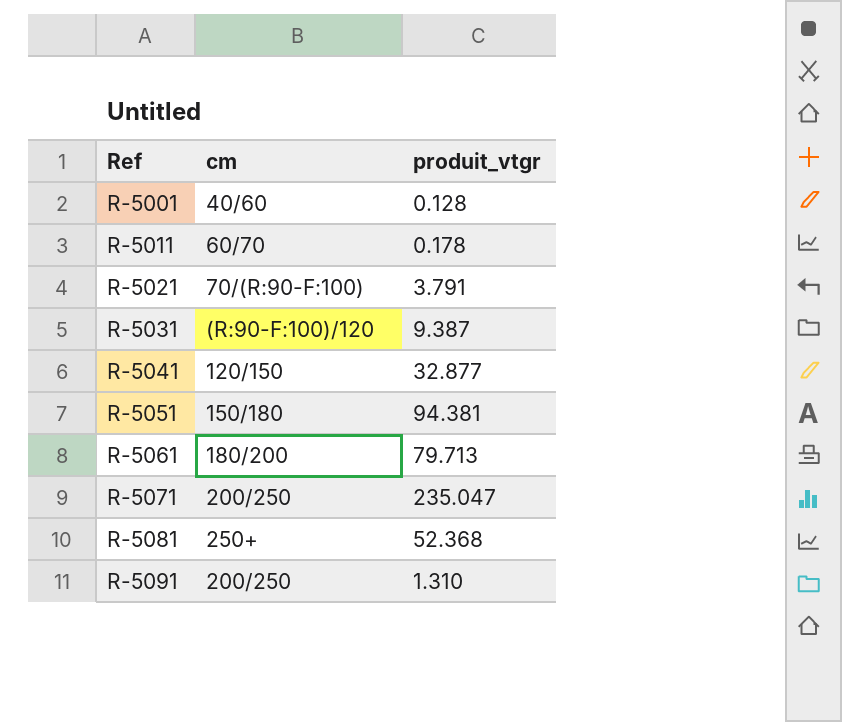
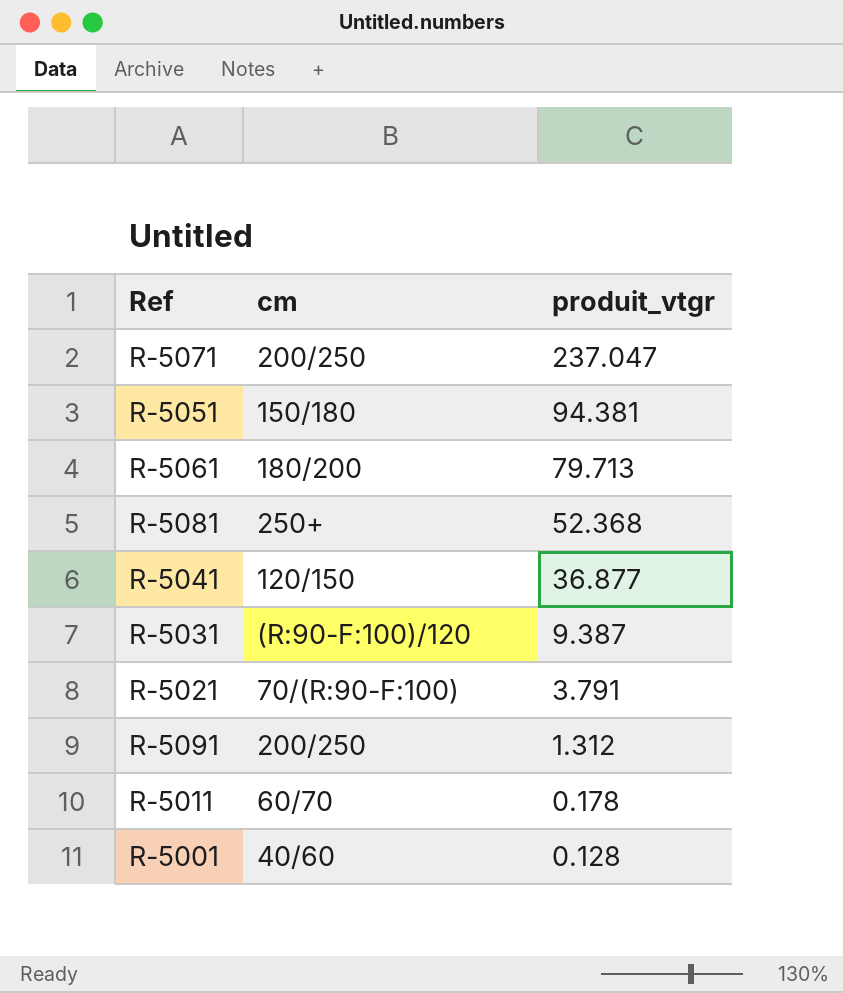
row order: Ref ascending -> produit_vtgr descending
R-5071 | produit_vtgr: 235.047 -> 237.047
R-5041 | produit_vtgr: 32.877 -> 36.877
R-5091 | produit_vtgr: 1.310 -> 1.312

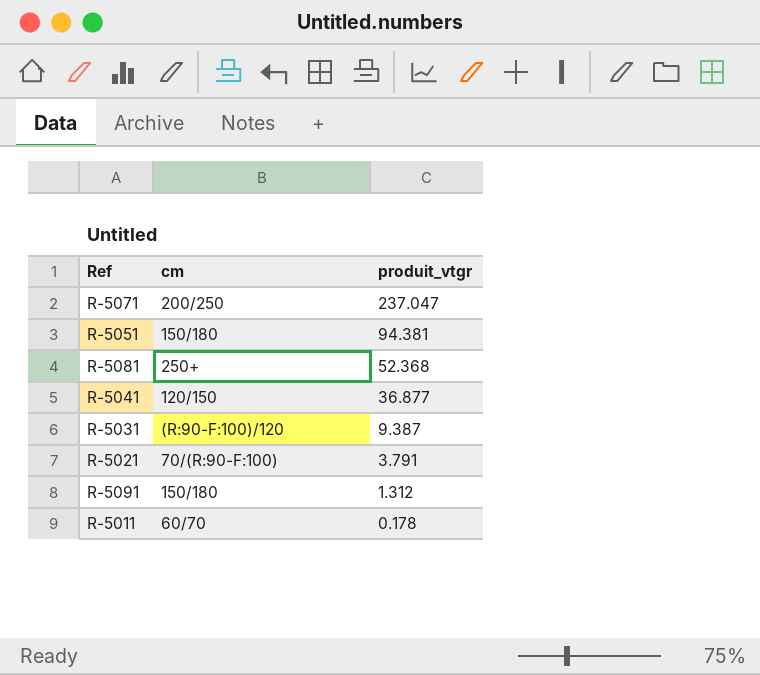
row R-5061: 180/200 | 79.713 -> none
row R-5001: 40/60 | 0.128 -> none
R-5091 | cm: 200/250 -> 150/180

